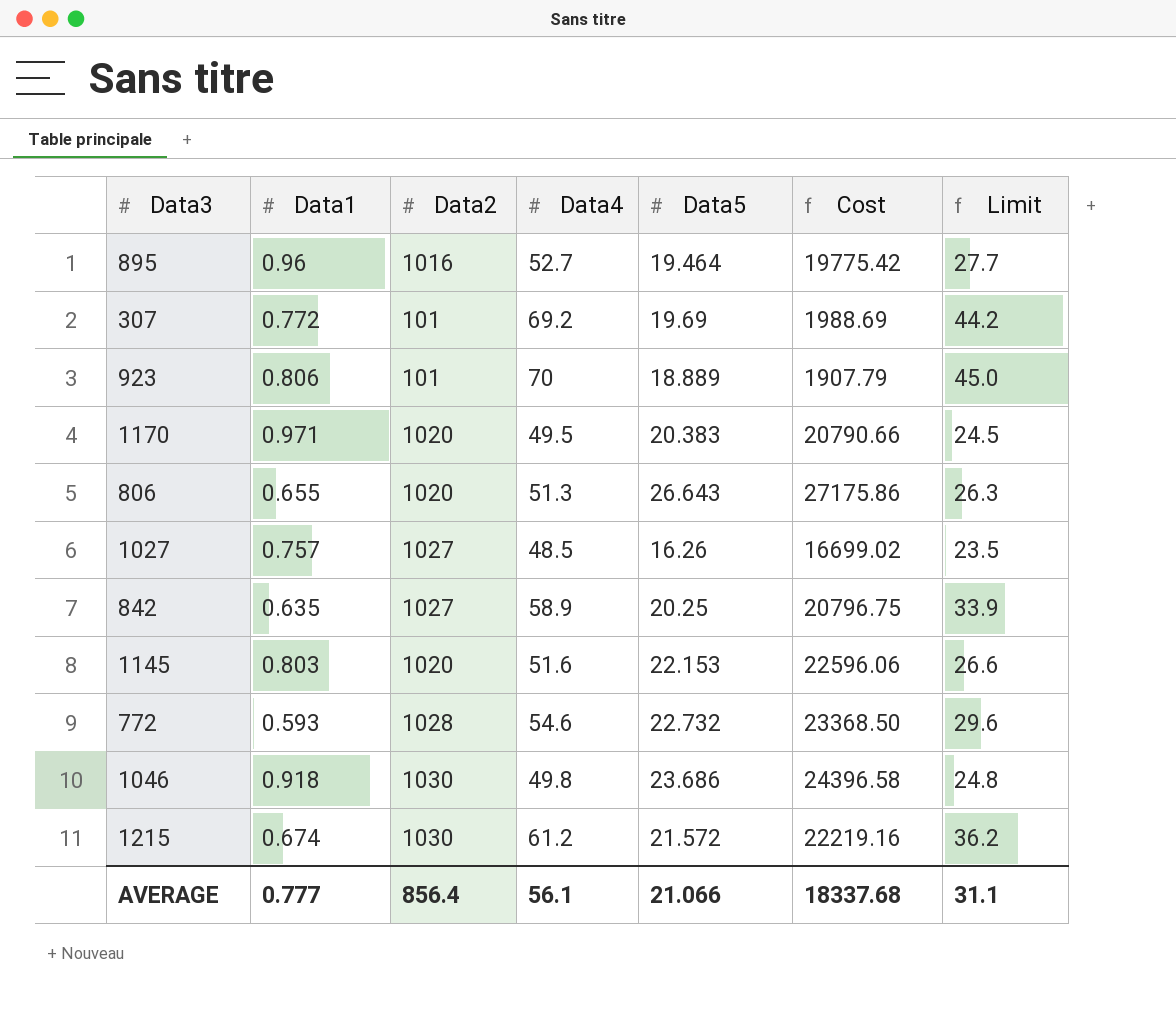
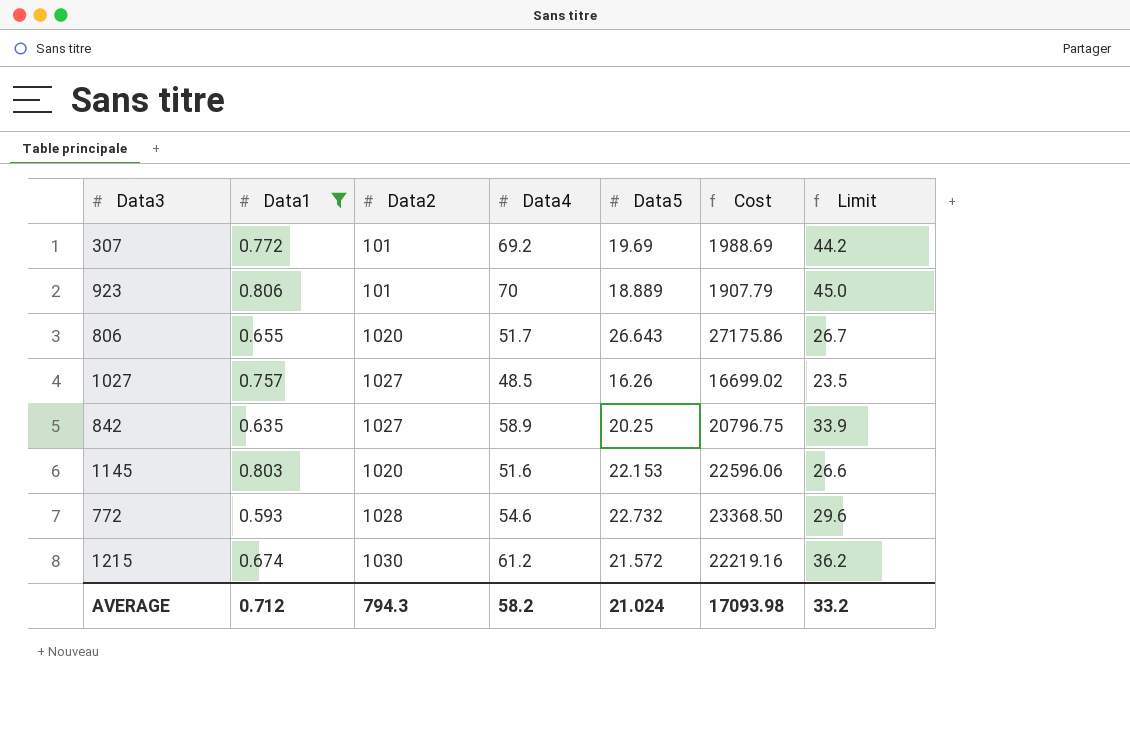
filter: none -> Data1 <= 0.806
806 | Data4: 51.3 -> 51.7
806 | Limit: 26.3 -> 26.7
AVERAGE | Data1: 0.777 -> 0.712
AVERAGE | Data2: 856.4 -> 794.3
AVERAGE | Data4: 56.1 -> 58.2
AVERAGE | Data5: 21.066 -> 21.024
AVERAGE | Cost: 18337.68 -> 17093.98
AVERAGE | Limit: 31.1 -> 33.2

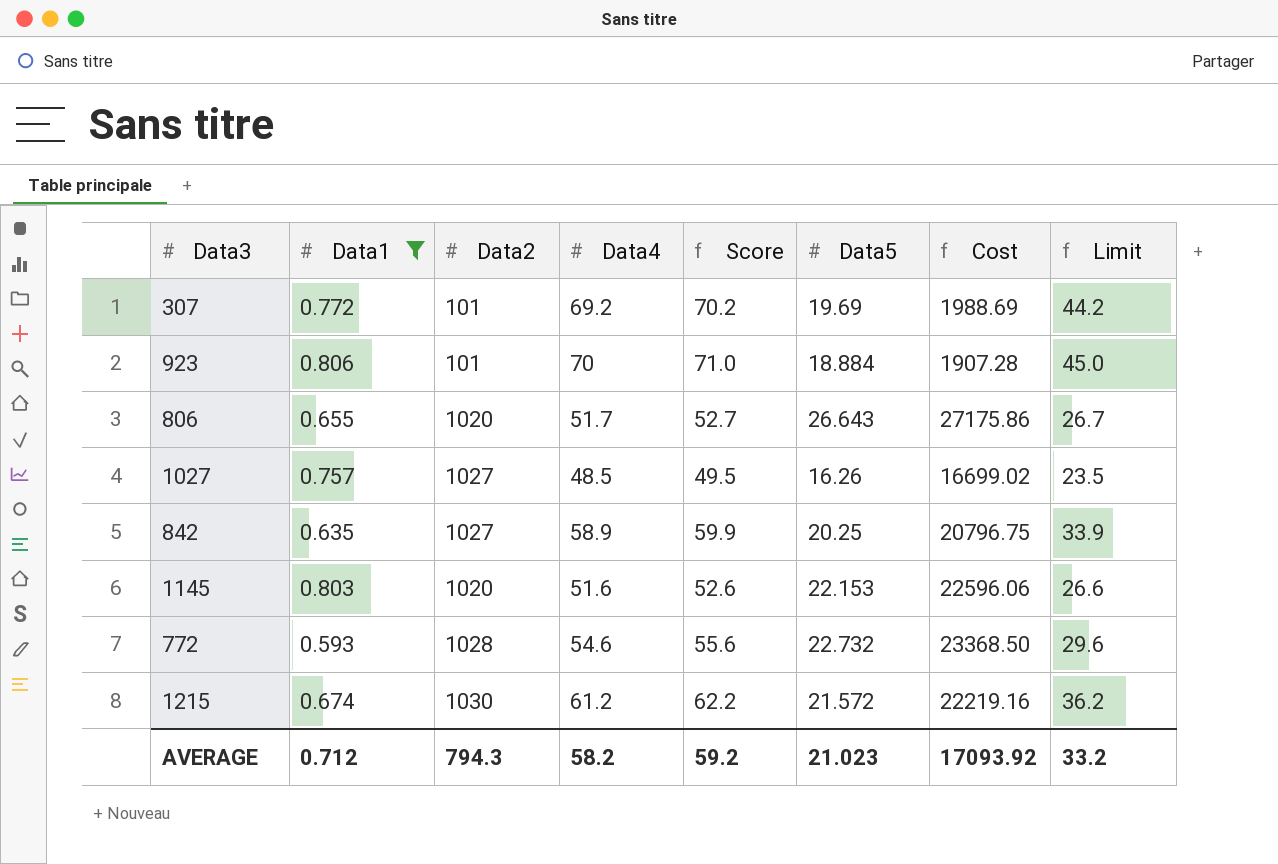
column Score | formula: none -> [Data4] + 1
923 | Data5: 18.889 -> 18.884
923 | Cost: 1907.79 -> 1907.28
AVERAGE | Data5: 21.024 -> 21.023
AVERAGE | Cost: 17093.98 -> 17093.92

